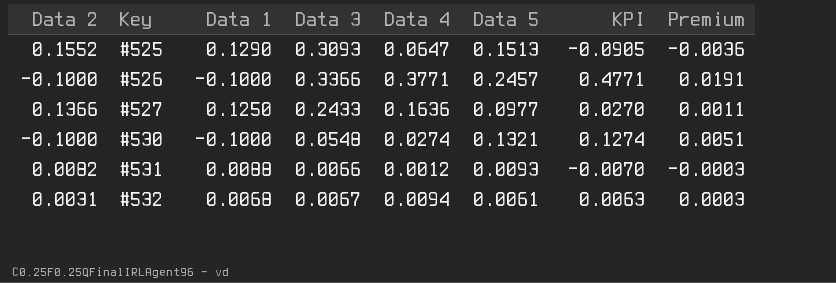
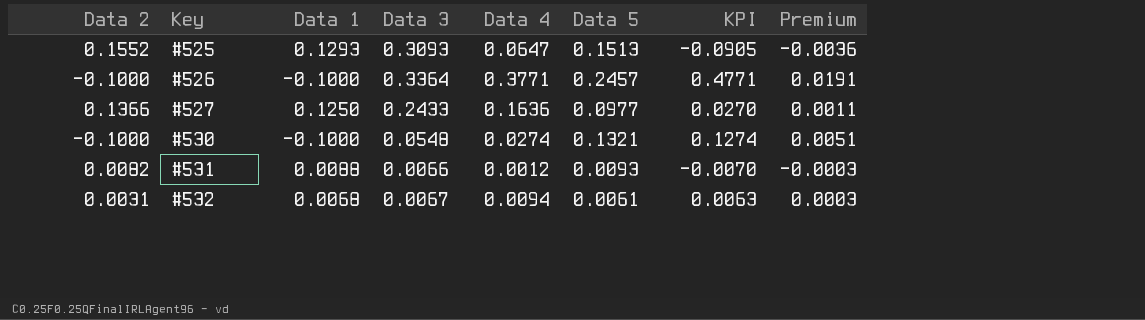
#525 | Data 1: 0.1290 -> 0.1293
#526 | Data 3: 0.3366 -> 0.3364

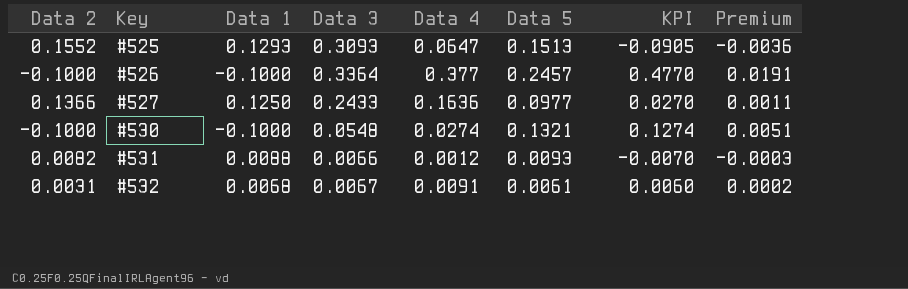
#526 | Data 4: 0.3771 -> 0.377
#526 | KPI: 0.4771 -> 0.4770
#532 | Data 4: 0.0094 -> 0.0091
#532 | KPI: 0.0063 -> 0.0060
#532 | Premium: 0.0003 -> 0.0002

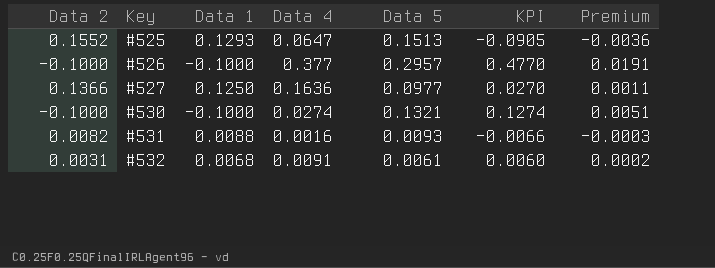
column Data 3 | position: 4 -> none
#526 | Data 5: 0.2457 -> 0.2957
#531 | Data 4: 0.0012 -> 0.0016
#531 | KPI: -0.0070 -> -0.0066

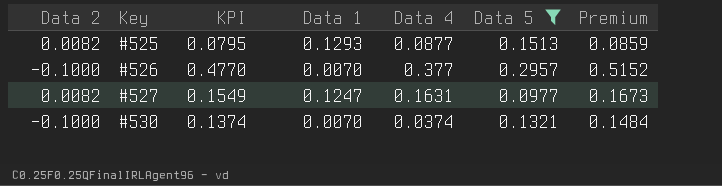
filter: none -> Data 5 >= 0.0977
column KPI | position: 6 -> 3
column Premium | formula: [KPI] * 0.04 -> [KPI] * 1.08
#525 | Data 2: 0.1552 -> 0.0082
#525 | KPI: -0.0905 -> 0.0795
#525 | Data 4: 0.0647 -> 0.0877
#526 | Data 1: -0.1000 -> 0.0070
#527 | Data 2: 0.1366 -> 0.0082
#527 | KPI: 0.0270 -> 0.1549
#527 | Data 1: 0.1250 -> 0.1247
#527 | Data 4: 0.1636 -> 0.1631
#530 | KPI: 0.1274 -> 0.1374
#530 | Data 1: -0.1000 -> 0.0070
#530 | Data 4: 0.0274 -> 0.0374

